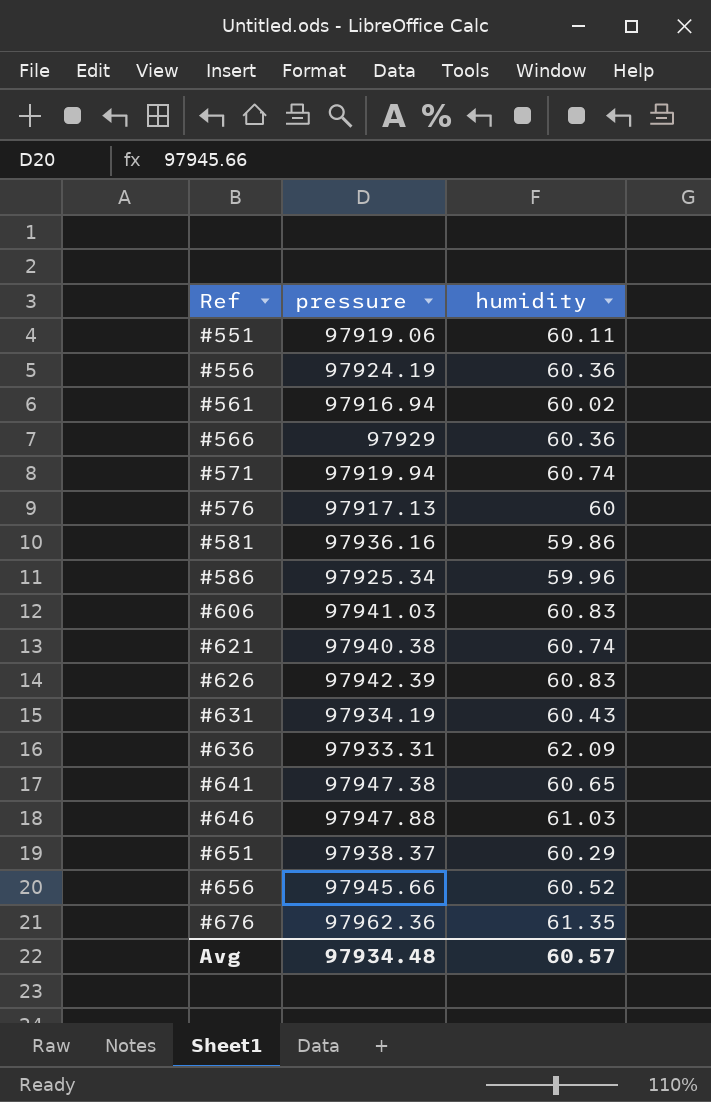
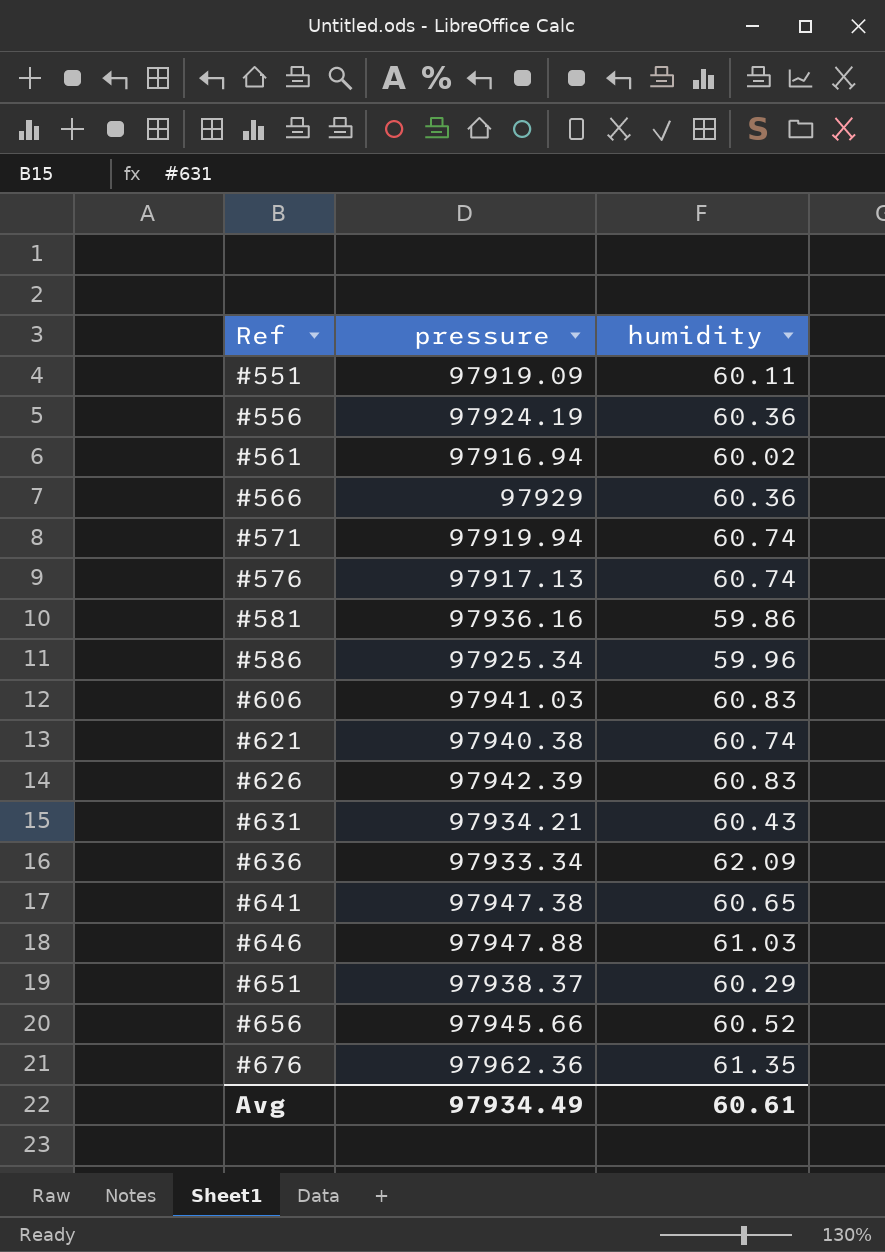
#551 | pressure: 97919.06 -> 97919.09
#576 | humidity: 60 -> 60.74
#631 | pressure: 97934.19 -> 97934.21
#636 | pressure: 97933.31 -> 97933.34
Avg | pressure: 97934.48 -> 97934.49
Avg | humidity: 60.57 -> 60.61

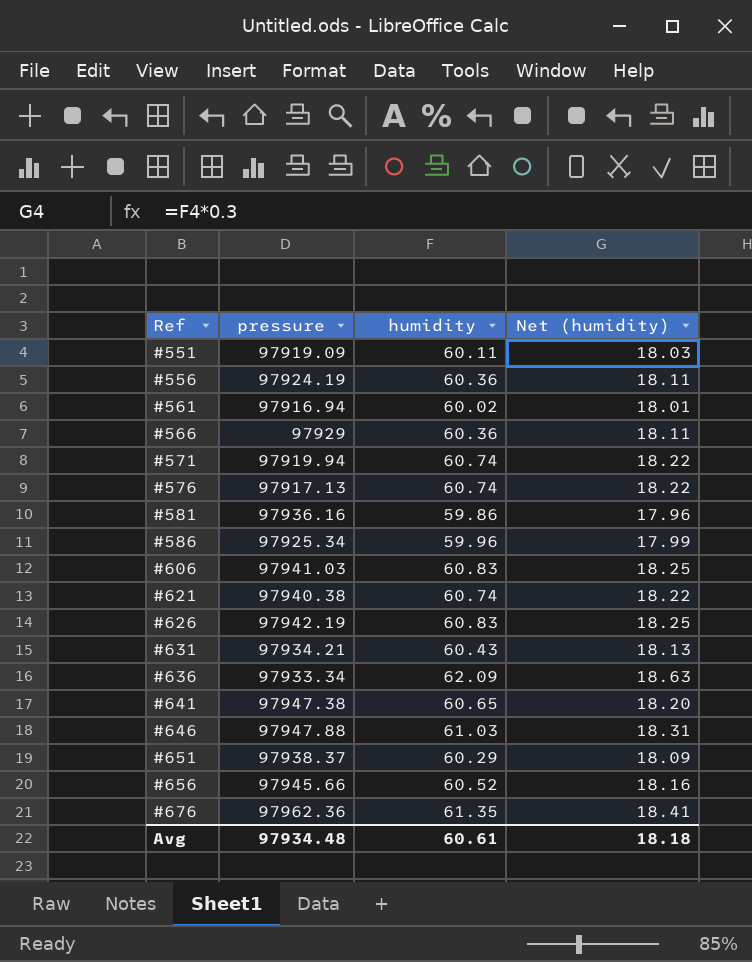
column Net (humidity) | formula: none -> [humidity] * 0.3
#626 | pressure: 97942.39 -> 97942.19
Avg | pressure: 97934.49 -> 97934.48

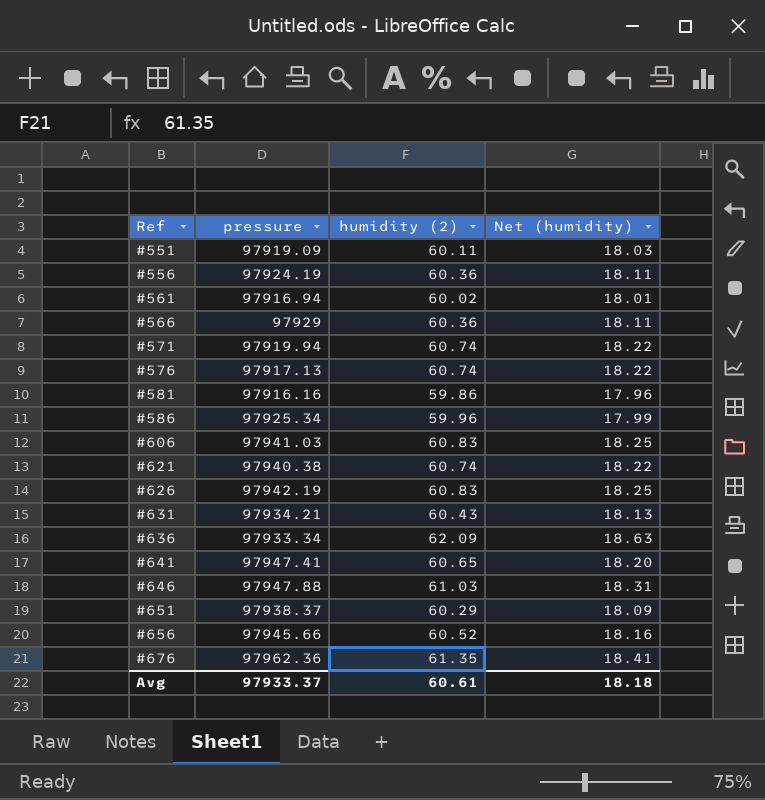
column name: humidity -> humidity (2)
#581 | pressure: 97936.16 -> 97916.16
#641 | pressure: 97947.38 -> 97947.41
Avg | pressure: 97934.48 -> 97933.37

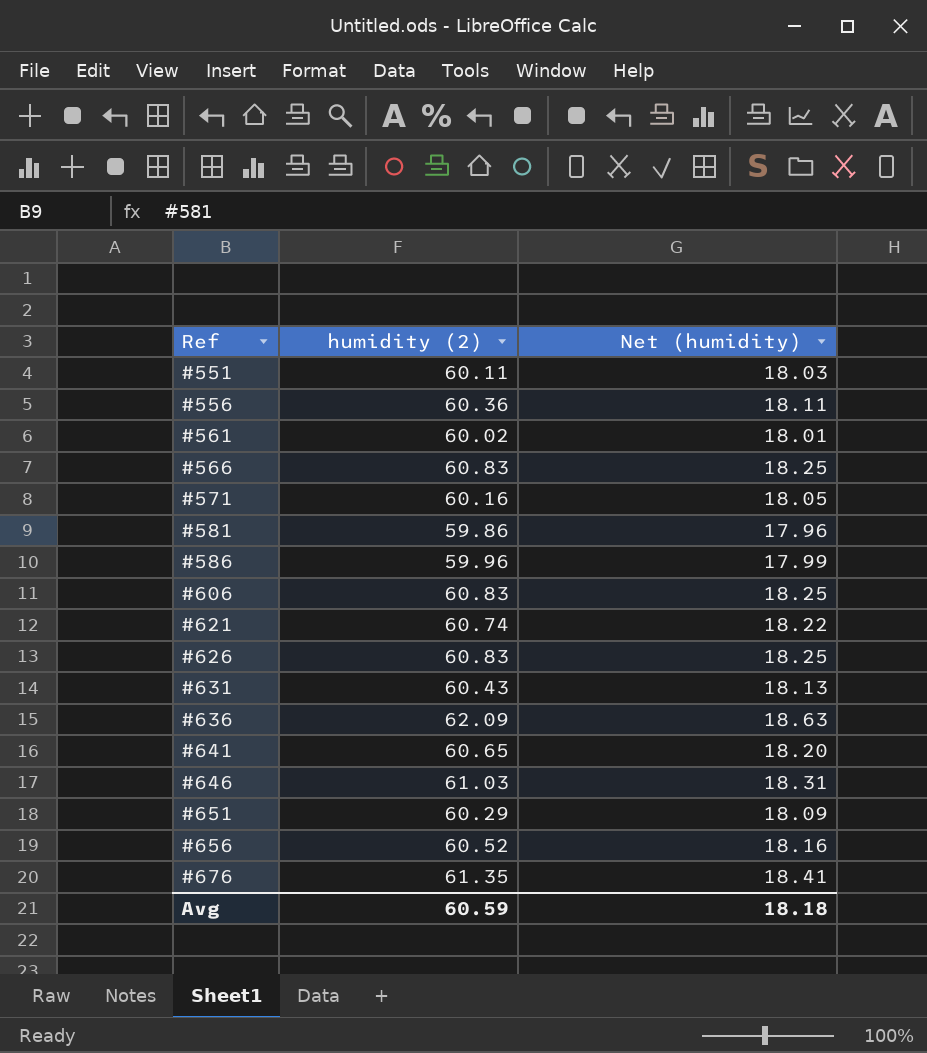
column pressure | position: 2 -> none
row #576: 97917.13 | 60.74 | 18.22 -> none
#566 | humidity (2): 60.36 -> 60.83
#566 | Net (humidity): 18.11 -> 18.25
#571 | humidity (2): 60.74 -> 60.16
#571 | Net (humidity): 18.22 -> 18.05
Avg | humidity (2): 60.61 -> 60.59

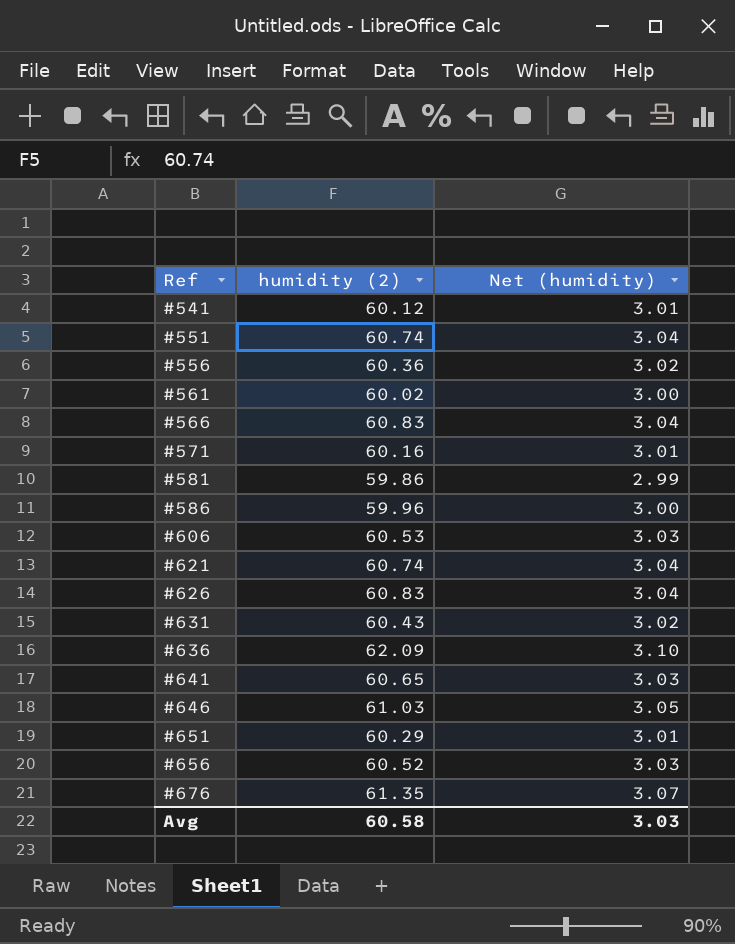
column Net (humidity) | formula: [humidity (2)] * 0.3 -> [humidity (2)] * 0.05
row #541: none -> 60.12 | 3.01
#551 | humidity (2): 60.11 -> 60.74
#606 | humidity (2): 60.83 -> 60.53
Avg | humidity (2): 60.59 -> 60.58
Avg | Net (humidity): 18.18 -> 3.03

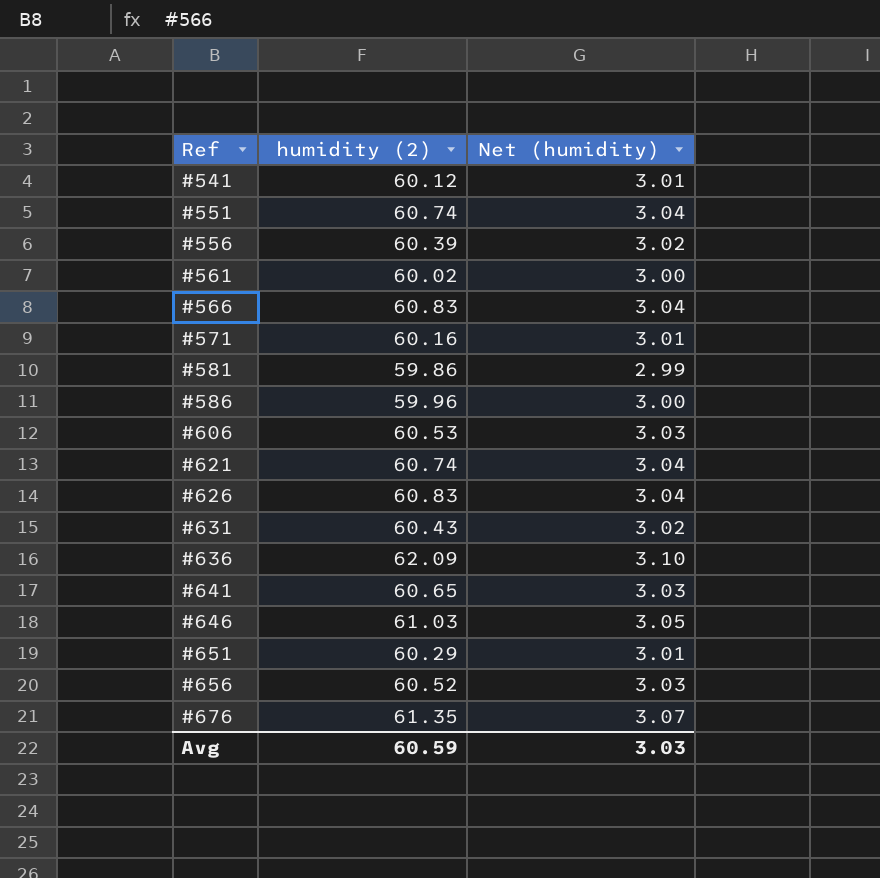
#556 | humidity (2): 60.36 -> 60.39
Avg | humidity (2): 60.58 -> 60.59

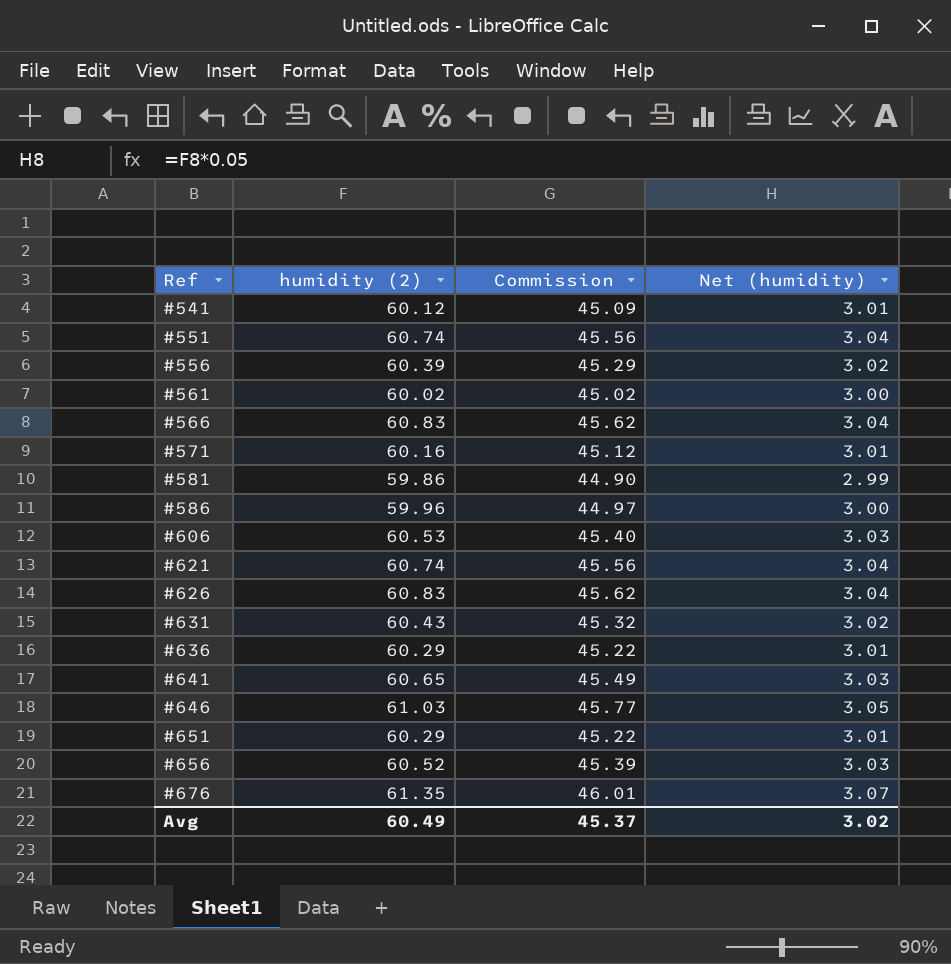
column Commission | formula: none -> [humidity (2)] * 0.75
#636 | humidity (2): 62.09 -> 60.29
#636 | Net (humidity): 3.10 -> 3.01
Avg | humidity (2): 60.59 -> 60.49
Avg | Net (humidity): 3.03 -> 3.02

